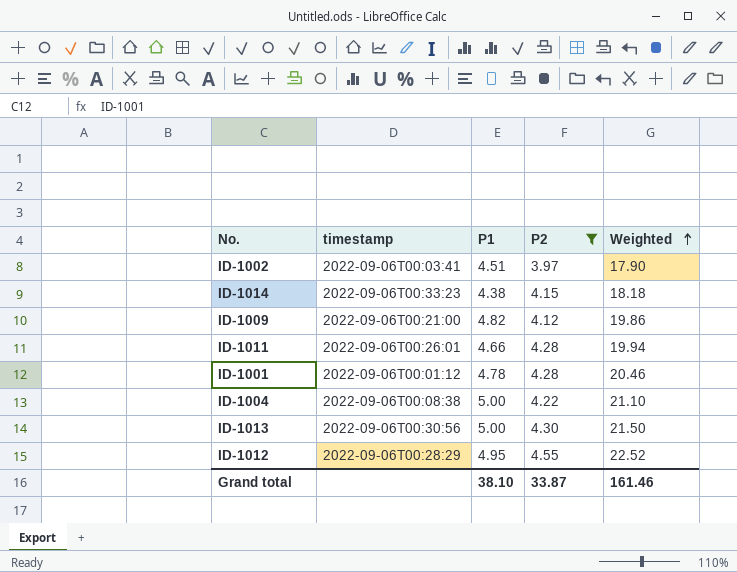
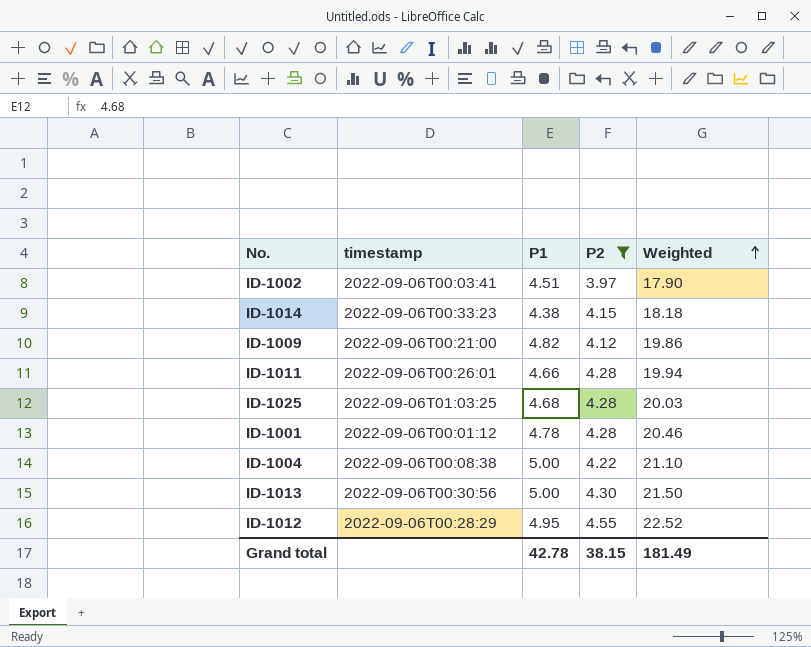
row ID-1025: none -> 2022-09-06T01:03:25 | 4.68 | 4.28 | 20.03
Grand total | P1: 38.10 -> 42.78
Grand total | P2: 33.87 -> 38.15
Grand total | Weighted: 161.46 -> 181.49

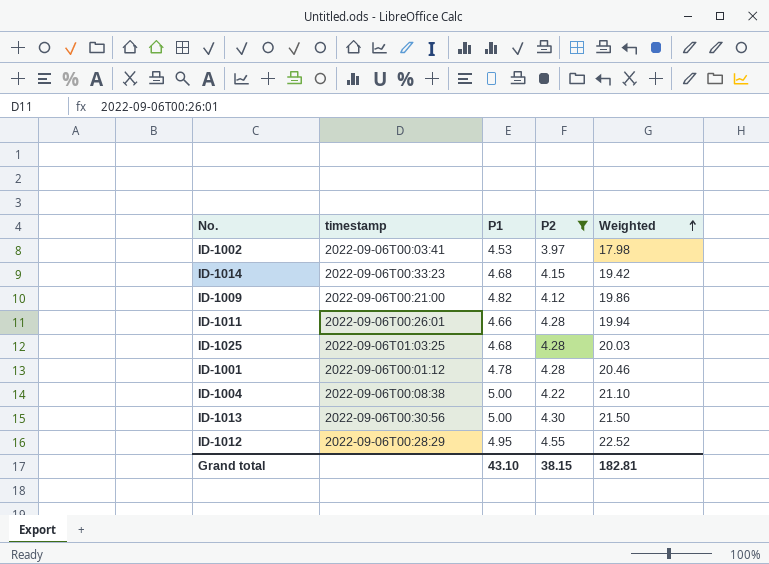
ID-1002 | P1: 4.51 -> 4.53
ID-1002 | Weighted: 17.90 -> 17.98
ID-1014 | P1: 4.38 -> 4.68
ID-1014 | Weighted: 18.18 -> 19.42
Grand total | P1: 42.78 -> 43.10
Grand total | Weighted: 181.49 -> 182.81

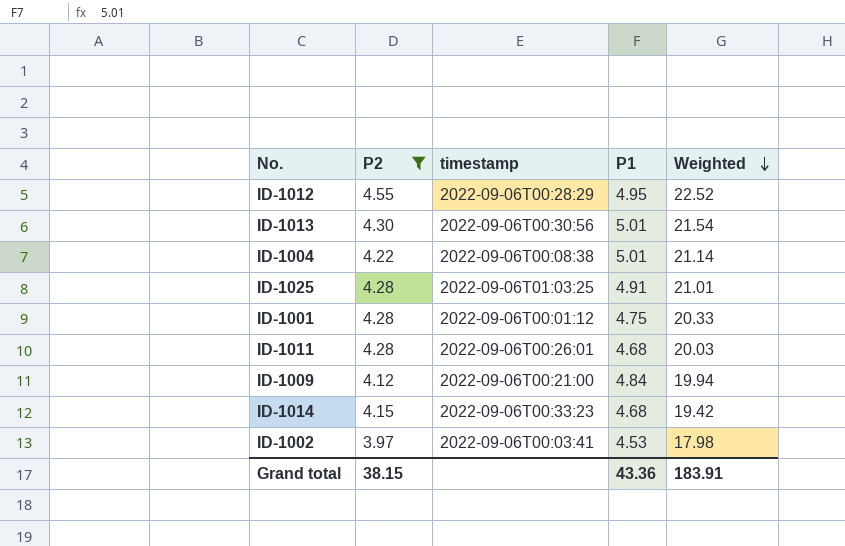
row order: Weighted ascending -> Weighted descending
column P2 | position: 4 -> 2
ID-1013 | P1: 5.00 -> 5.01
ID-1013 | Weighted: 21.50 -> 21.54
ID-1004 | P1: 5.00 -> 5.01
ID-1004 | Weighted: 21.10 -> 21.14
ID-1025 | P1: 4.68 -> 4.91
ID-1025 | Weighted: 20.03 -> 21.01
ID-1001 | P1: 4.78 -> 4.75
ID-1001 | Weighted: 20.46 -> 20.33
ID-1011 | P1: 4.66 -> 4.68
ID-1011 | Weighted: 19.94 -> 20.03
ID-1009 | P1: 4.82 -> 4.84
ID-1009 | Weighted: 19.86 -> 19.94
Grand total | P1: 43.10 -> 43.36
Grand total | Weighted: 182.81 -> 183.91

